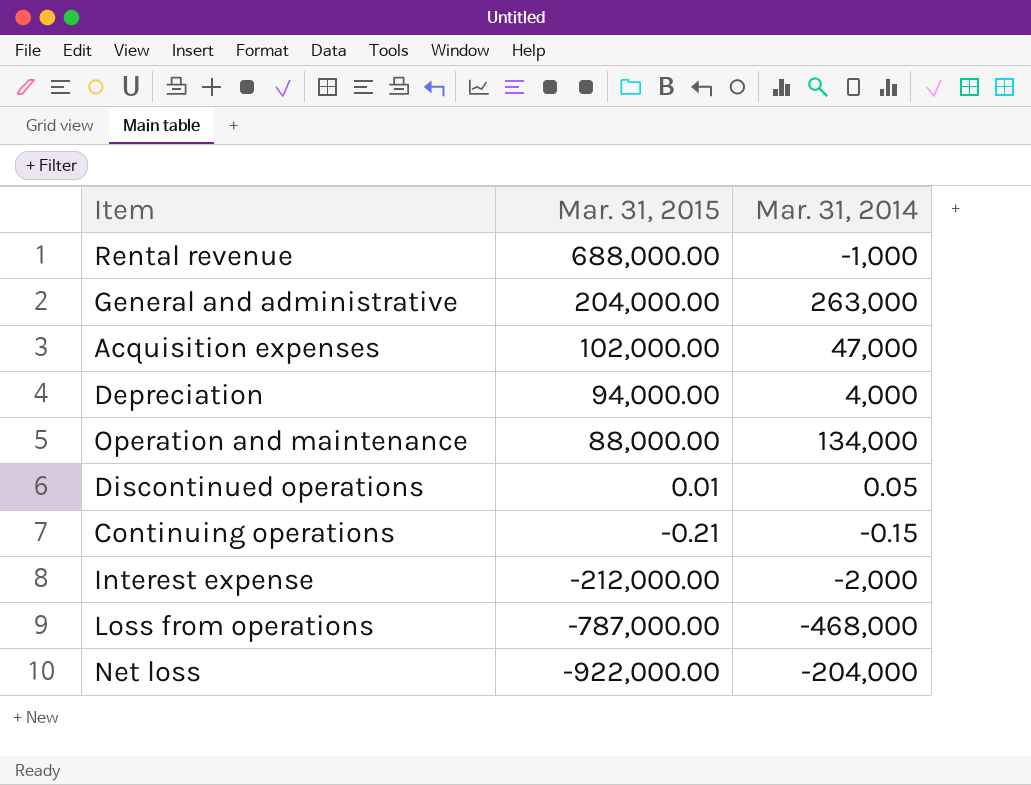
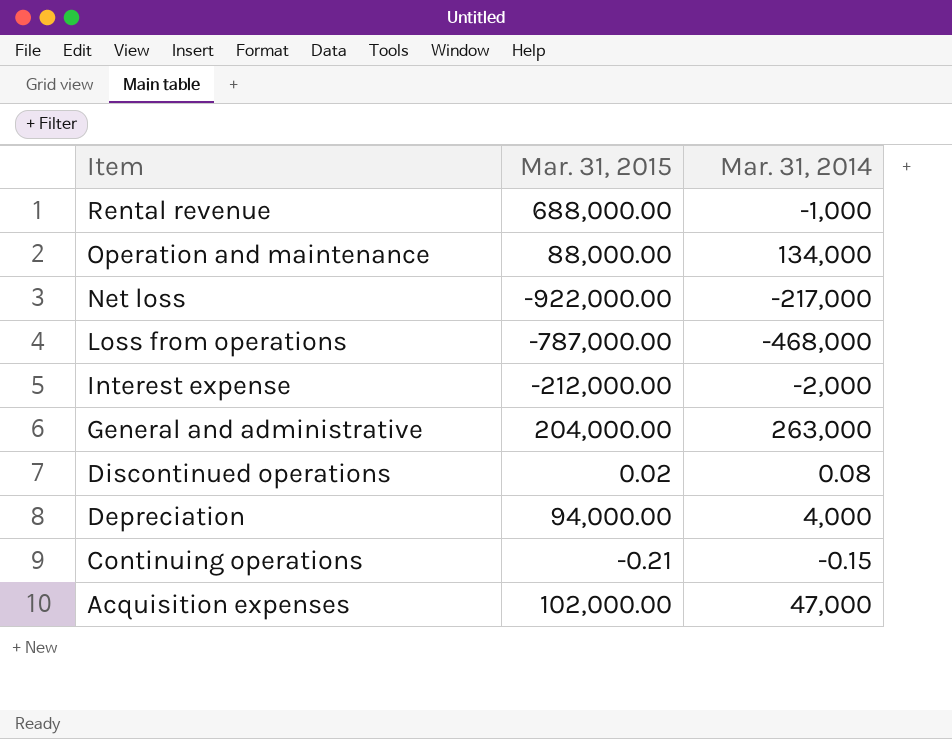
row order: Mar. 31, 2015 descending -> Item descending
Net loss | Mar. 31, 2014: -204,000 -> -217,000
Discontinued operations | Mar. 31, 2015: 0.01 -> 0.02
Discontinued operations | Mar. 31, 2014: 0.05 -> 0.08

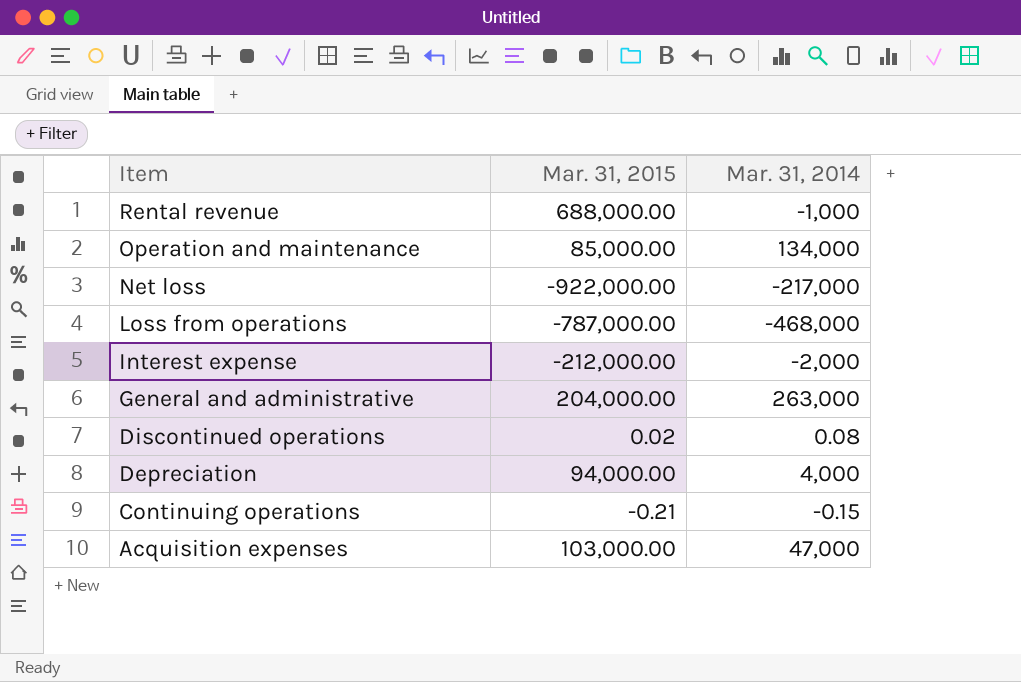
Operation and maintenance | Mar. 31, 2015: 88,000.00 -> 85,000.00
Acquisition expenses | Mar. 31, 2015: 102,000.00 -> 103,000.00

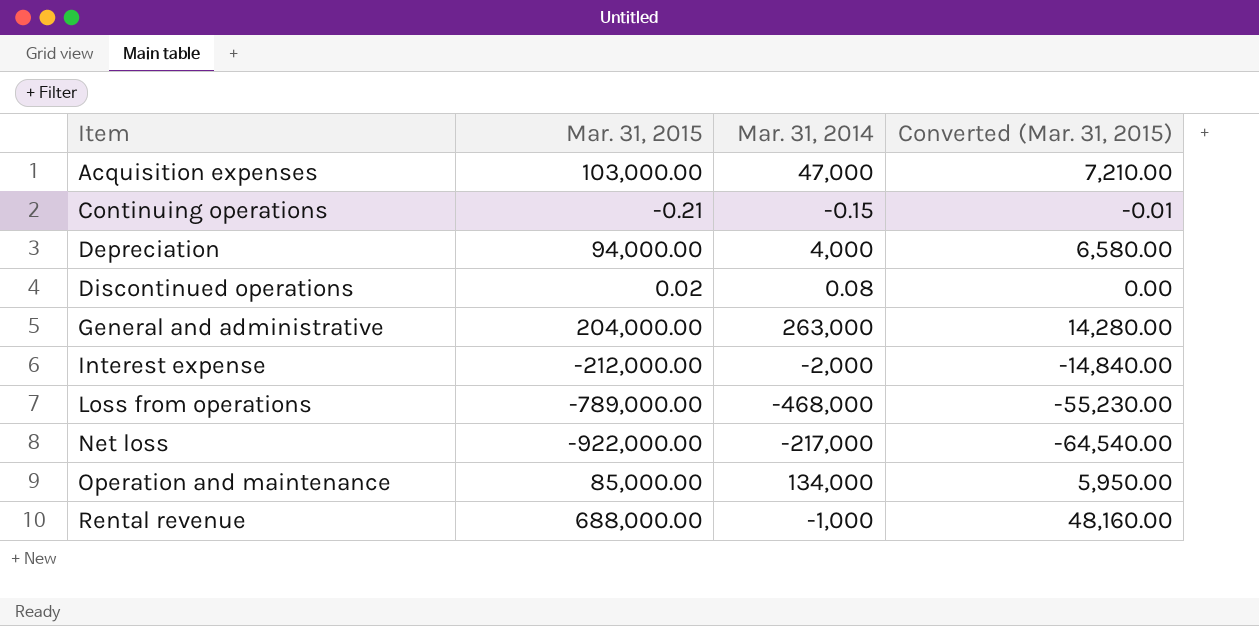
row order: Item descending -> Item ascending
column Converted (Mar. 31, 2015) | formula: none -> [Mar. 31, 2015] * 0.07
Loss from operations | Mar. 31, 2015: -787,000.00 -> -789,000.00

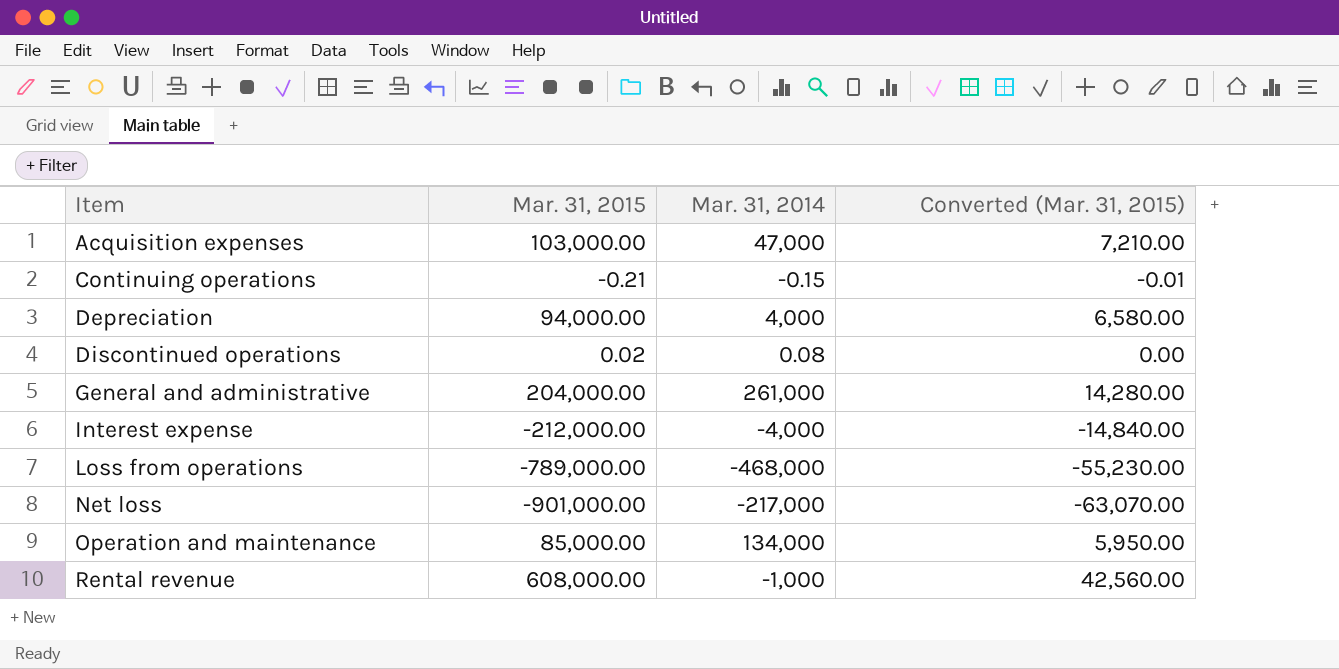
General and administrative | Mar. 31, 2014: 263,000 -> 261,000
Interest expense | Mar. 31, 2014: -2,000 -> -4,000
Net loss | Mar. 31, 2015: -922,000.00 -> -901,000.00
Net loss | Converted (Mar. 31, 2015): -64,540.00 -> -63,070.00
Rental revenue | Mar. 31, 2015: 688,000.00 -> 608,000.00
Rental revenue | Converted (Mar. 31, 2015): 48,160.00 -> 42,560.00

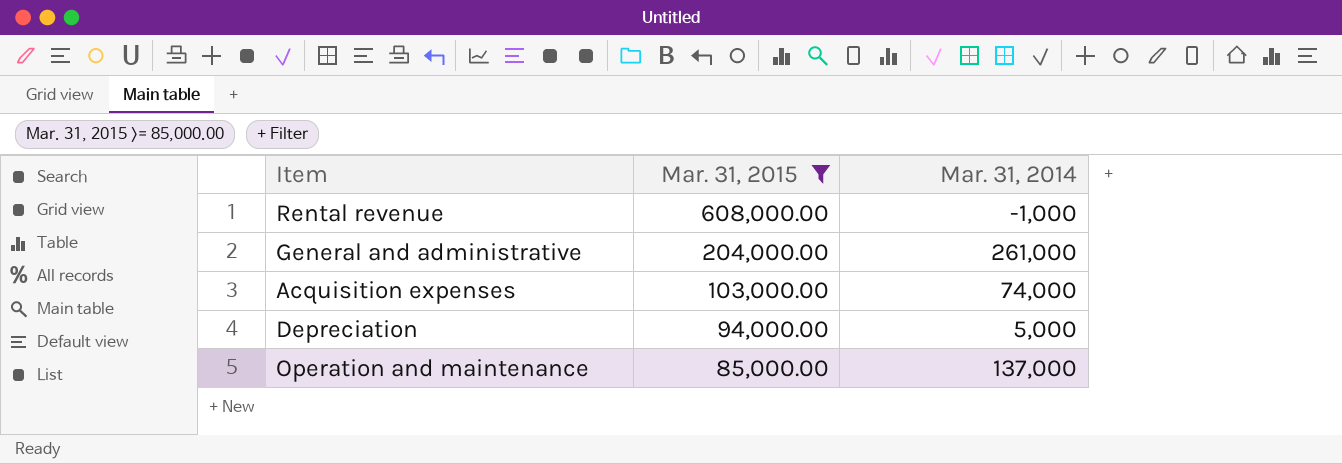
filter: none -> Mar. 31, 2015 >= 85,000.00
row order: Item ascending -> Mar. 31, 2015 descending
column Converted (Mar. 31, 2015) | formula: [Mar. 31, 2015] * 0.07 -> none
Acquisition expenses | Mar. 31, 2014: 47,000 -> 74,000
Depreciation | Mar. 31, 2014: 4,000 -> 5,000
Operation and maintenance | Mar. 31, 2014: 134,000 -> 137,000

